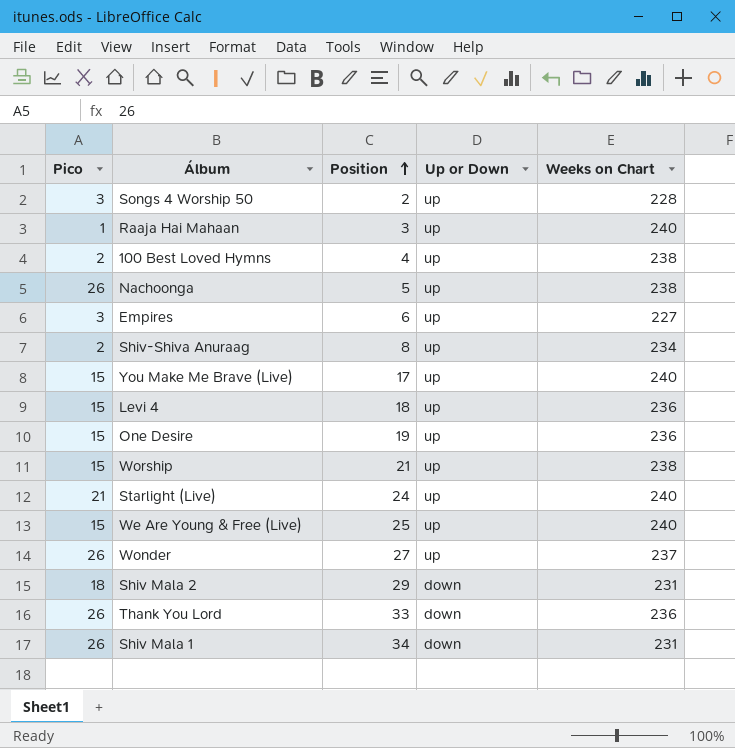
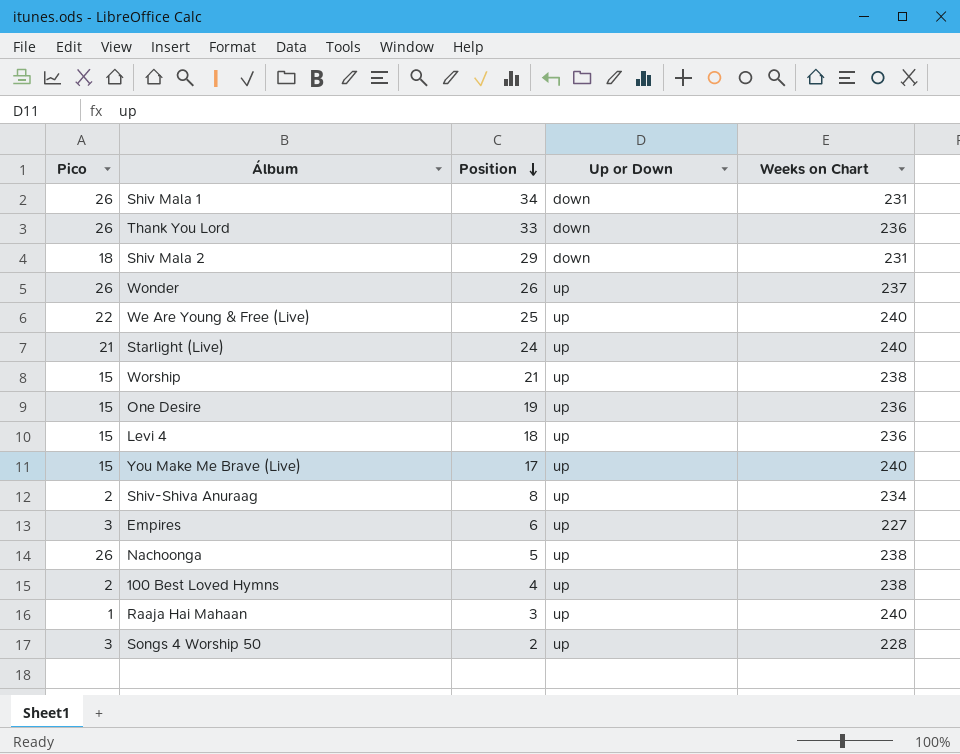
row order: Position ascending -> Position descending
Wonder | Position: 27 -> 26
We Are Young & Free (Live) | Pico: 15 -> 22

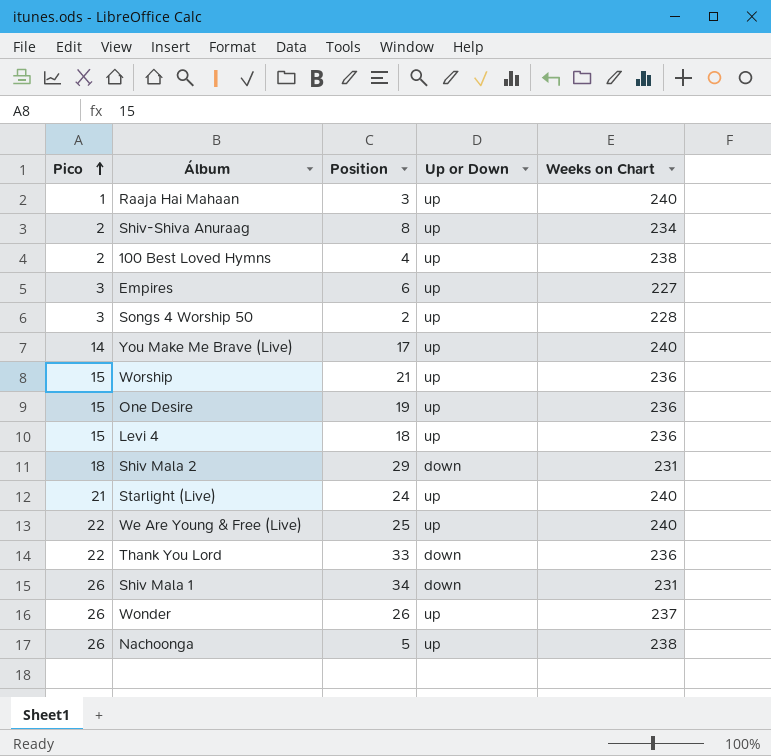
row order: Position descending -> Pico ascending
You Make Me Brave (Live) | Pico: 15 -> 14
Worship | Weeks on Chart: 238 -> 236
Thank You Lord | Pico: 26 -> 22

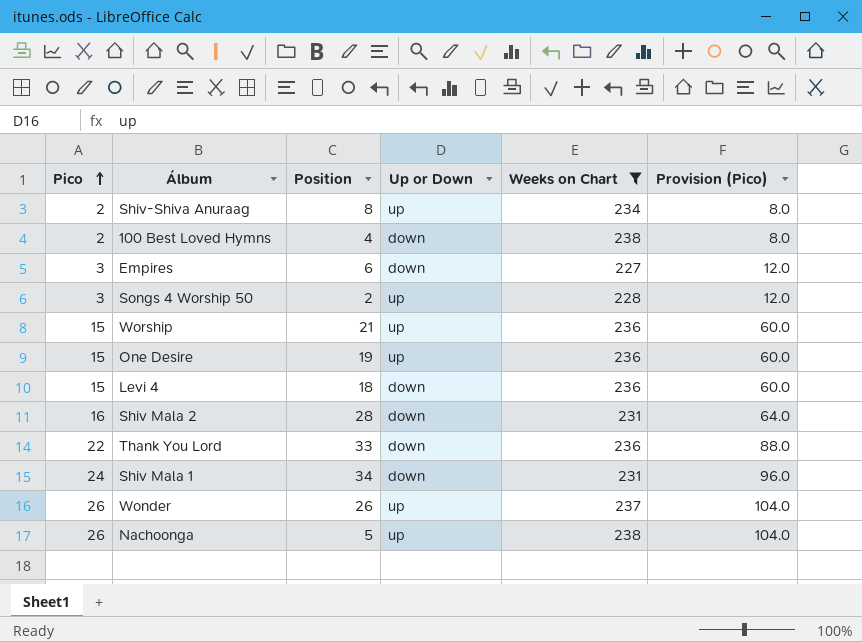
filter: none -> Weeks on Chart != 240
column Provision (Pico) | formula: none -> [Pico] * 4
100 Best Loved Hymns | Up or Down: up -> down
Empires | Up or Down: up -> down
Levi 4 | Up or Down: up -> down
Shiv Mala 2 | Pico: 18 -> 16
Shiv Mala 2 | Position: 29 -> 28
Shiv Mala 1 | Pico: 26 -> 24

